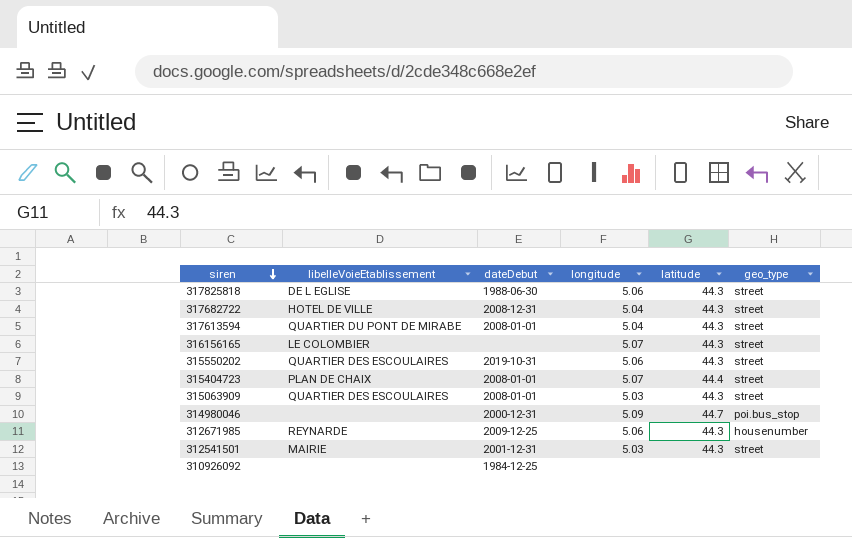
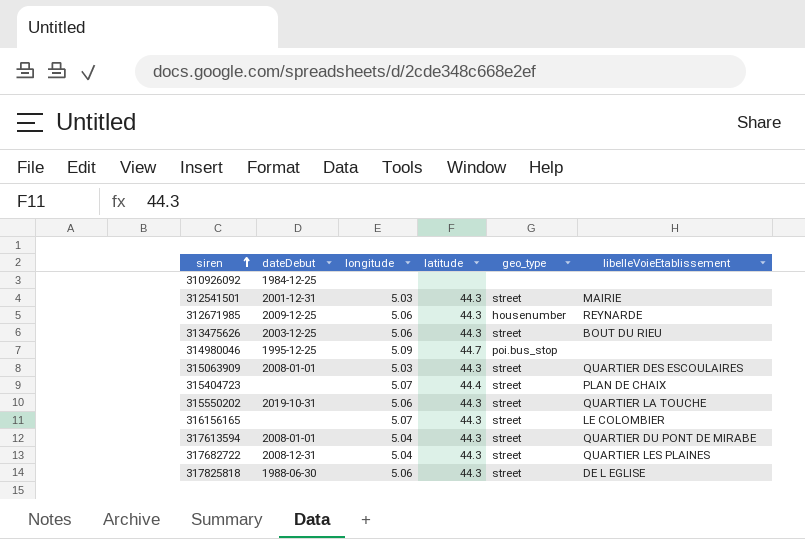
row order: siren descending -> siren ascending
column libelleVoieEtablissement | position: 2 -> 6
row 313475626: none -> 2003-12-25 | 5.06 | 44.3 | street | BOUT DU RIEU
314980046 | dateDebut: 2000-12-31 -> 1995-12-25
315404723 | dateDebut: 2008-01-01 -> none
315550202 | libelleVoieEtablissement: QUARTIER DES ESCOULAIRES -> QUARTIER LA TOUCHE
317682722 | libelleVoieEtablissement: HOTEL DE VILLE -> QUARTIER LES PLAINES

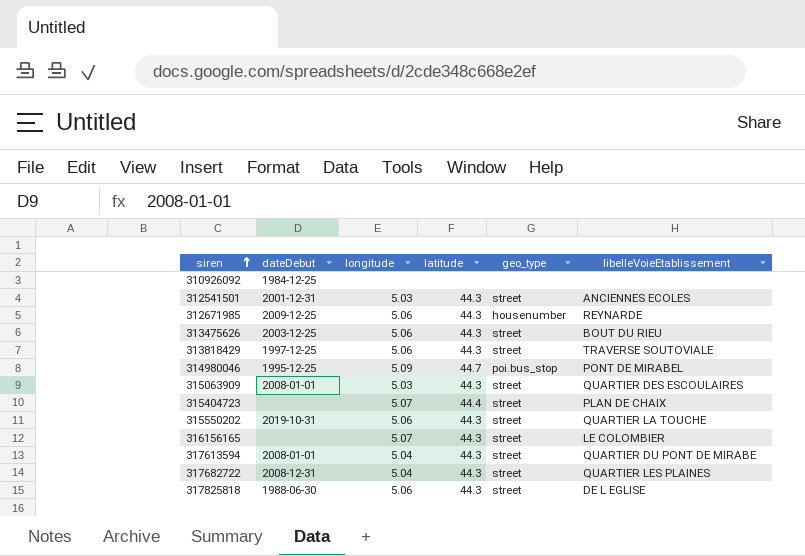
312541501 | libelleVoieEtablissement: MAIRIE -> ANCIENNES ECOLES
row 313818429: none -> 1997-12-25 | 5.06 | 44.3 | street | TRAVERSE SOUTOVIALE
314980046 | libelleVoieEtablissement: none -> PONT DE MIRABEL

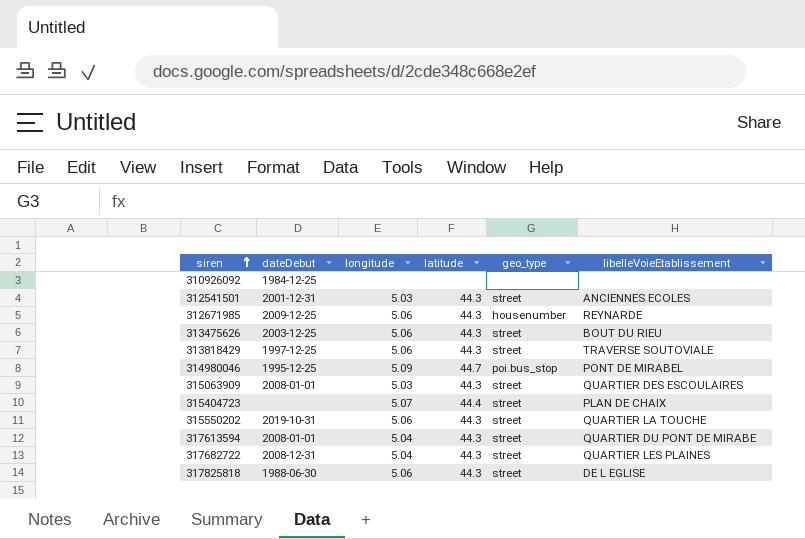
row 316156165: none | 5.07 | 44.3 | street | LE COLOMBIER -> none

